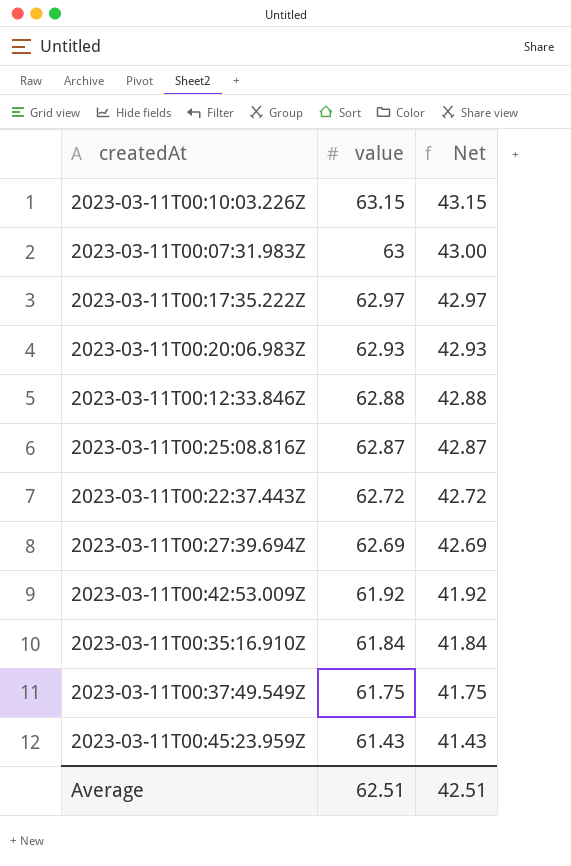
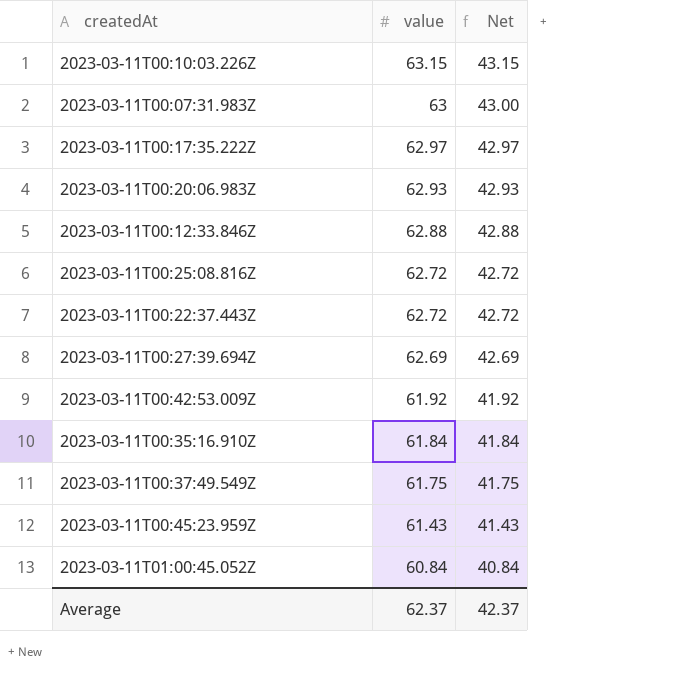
2023-03-11T00:25:08.816Z | value: 62.87 -> 62.72
2023-03-11T00:25:08.816Z | Net: 42.87 -> 42.72
row 2023-03-11T01:00:45.052Z: none -> 60.84 | 40.84
Average | value: 62.51 -> 62.37
Average | Net: 42.51 -> 42.37

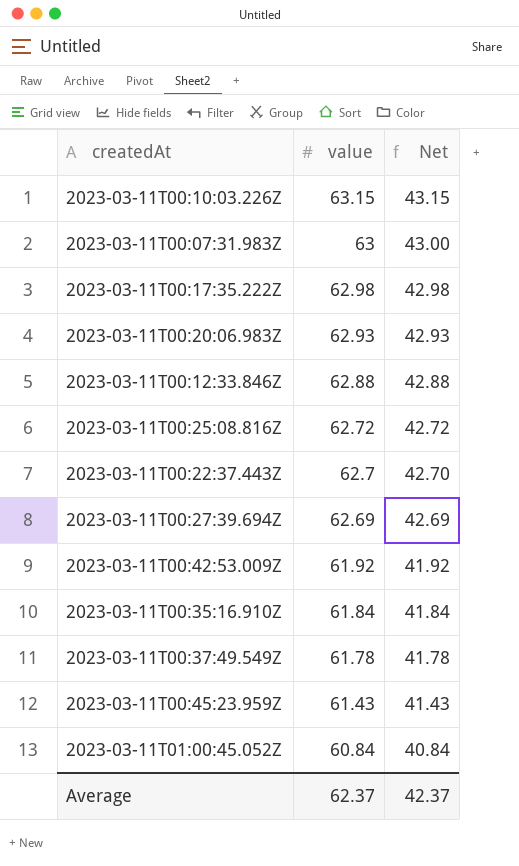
2023-03-11T00:17:35.222Z | value: 62.97 -> 62.98
2023-03-11T00:17:35.222Z | Net: 42.97 -> 42.98
2023-03-11T00:22:37.443Z | value: 62.72 -> 62.7
2023-03-11T00:22:37.443Z | Net: 42.72 -> 42.70
2023-03-11T00:37:49.549Z | value: 61.75 -> 61.78
2023-03-11T00:37:49.549Z | Net: 41.75 -> 41.78

